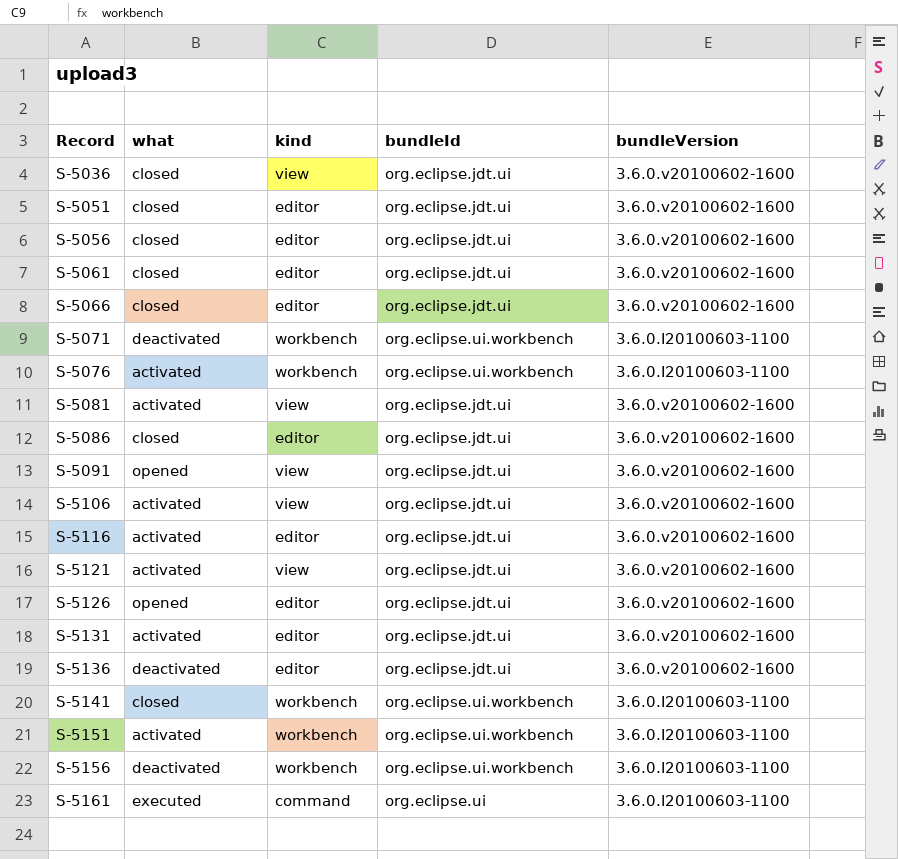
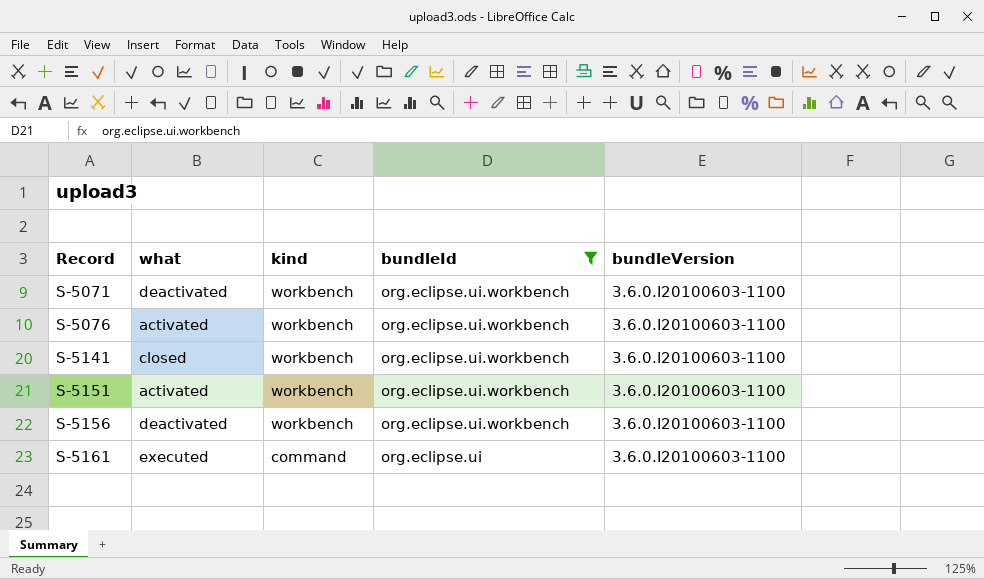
filter: none -> bundleId != org.eclipse.jdt.ui

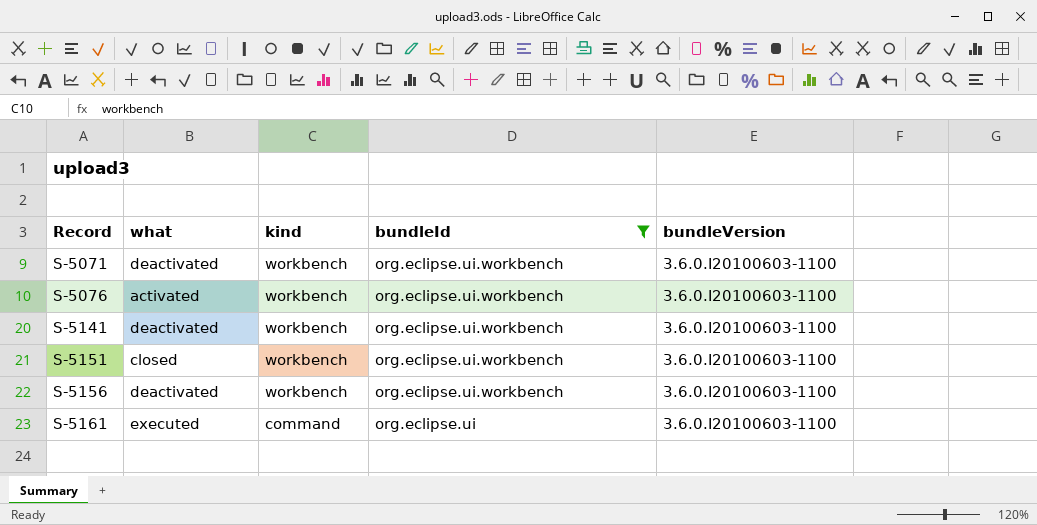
S-5141 | what: closed -> deactivated
S-5151 | what: activated -> closed

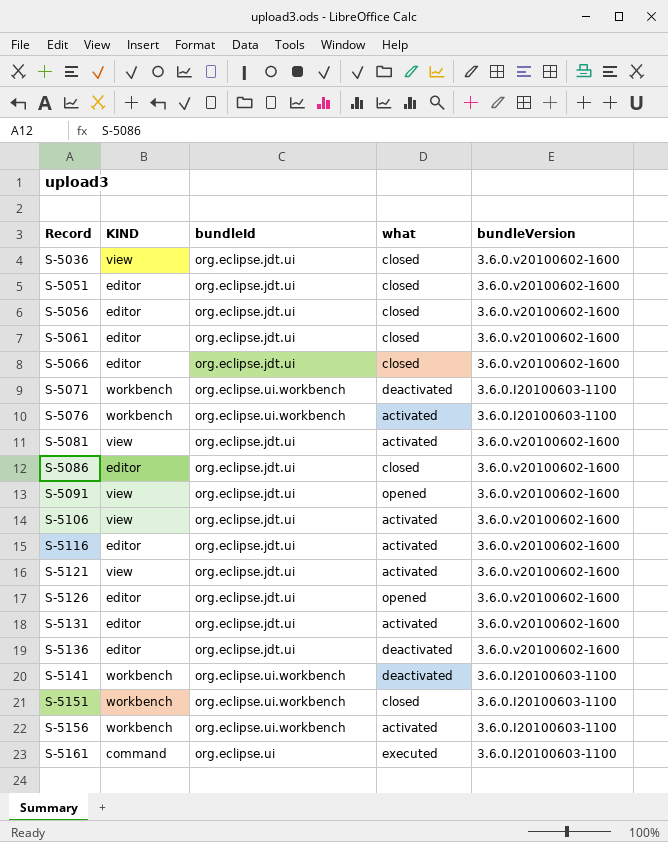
filter: bundleId != org.eclipse.jdt.ui -> none
column name: kind -> KIND
column what | position: 2 -> 4
S-5156 | what: deactivated -> activated

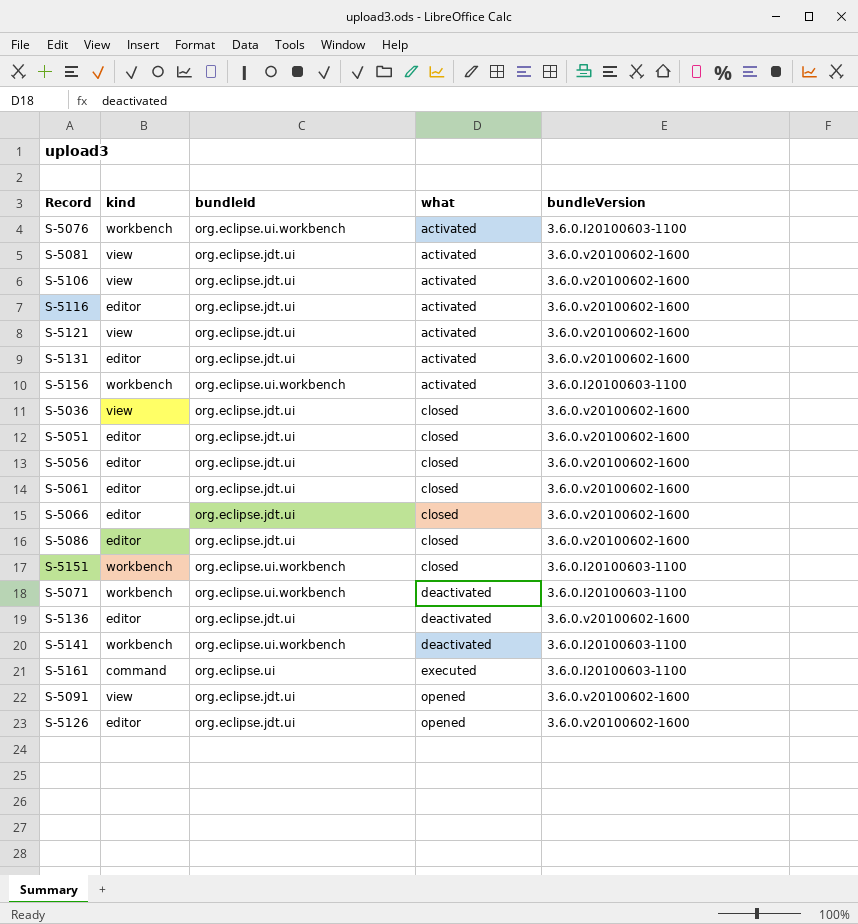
row order: Record ascending -> what ascending
column name: KIND -> kind

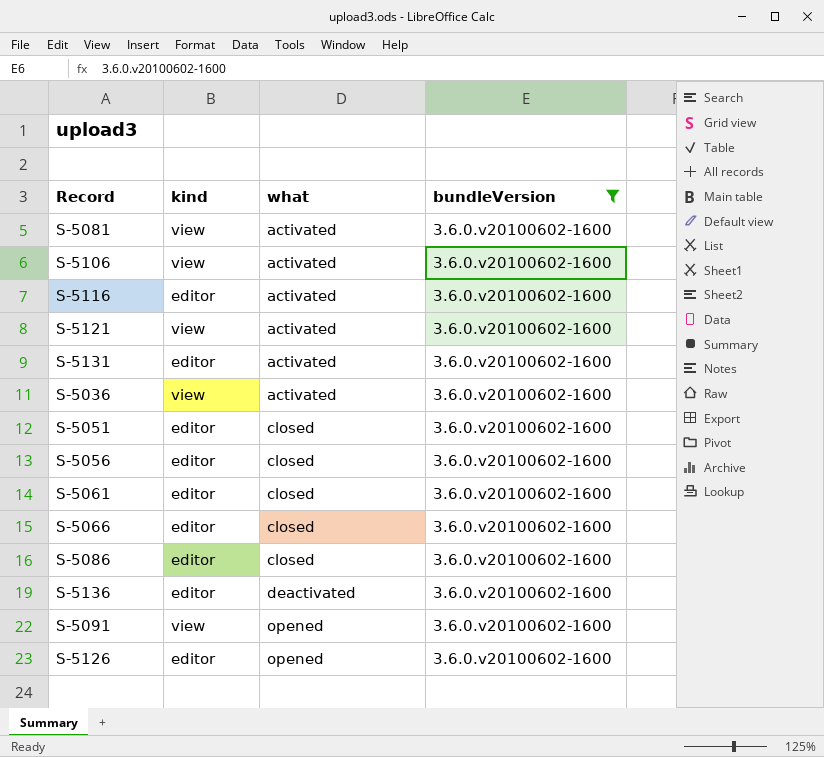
filter: none -> bundleVersion = 3.6.0.v20100602-1600
column bundleId | position: 3 -> none
S-5036 | what: closed -> activated

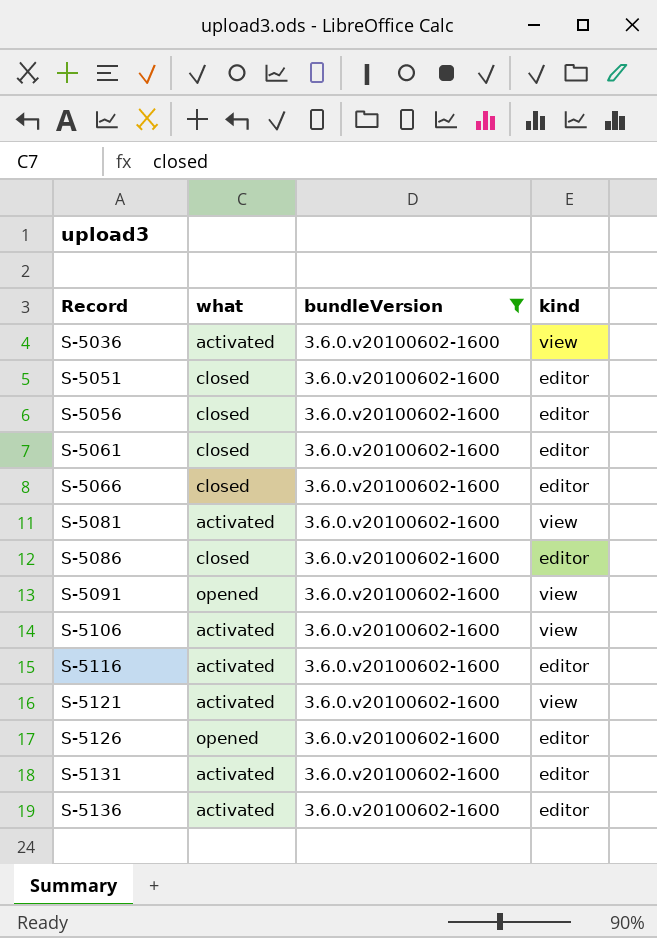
row order: what ascending -> Record ascending
column kind | position: 2 -> 4
S-5136 | what: deactivated -> activated

